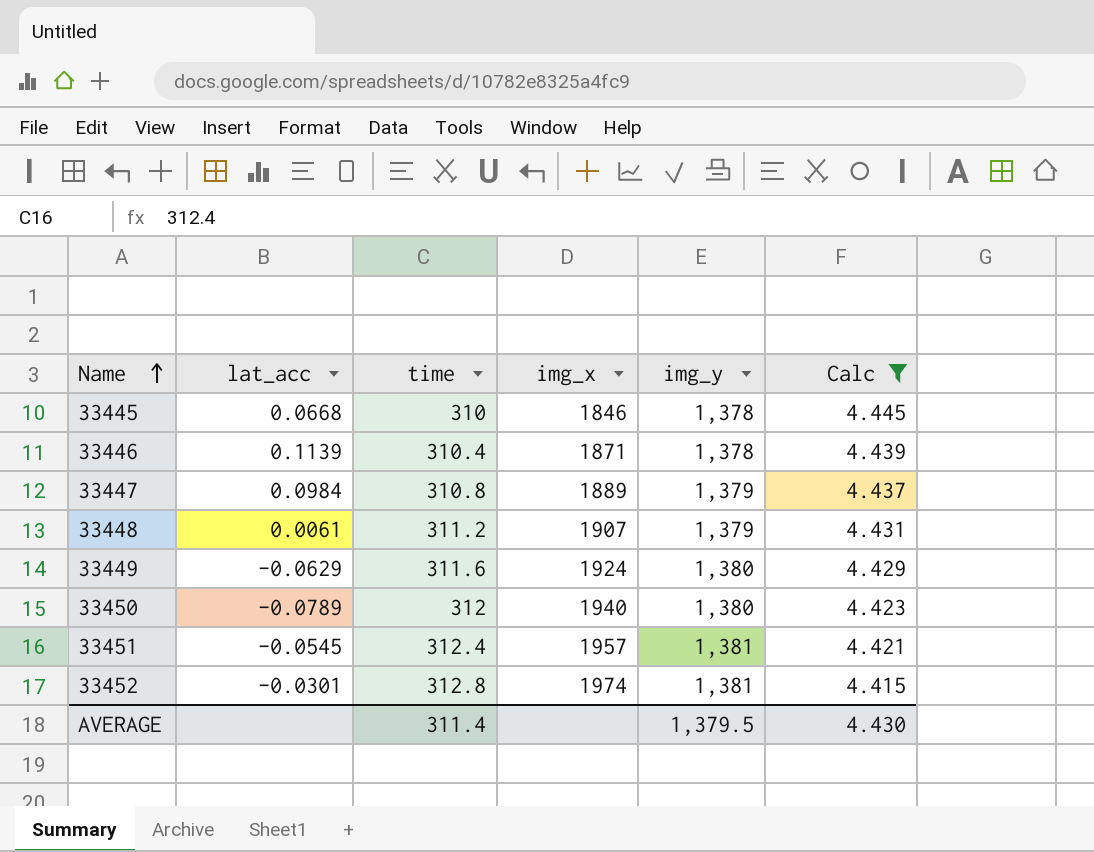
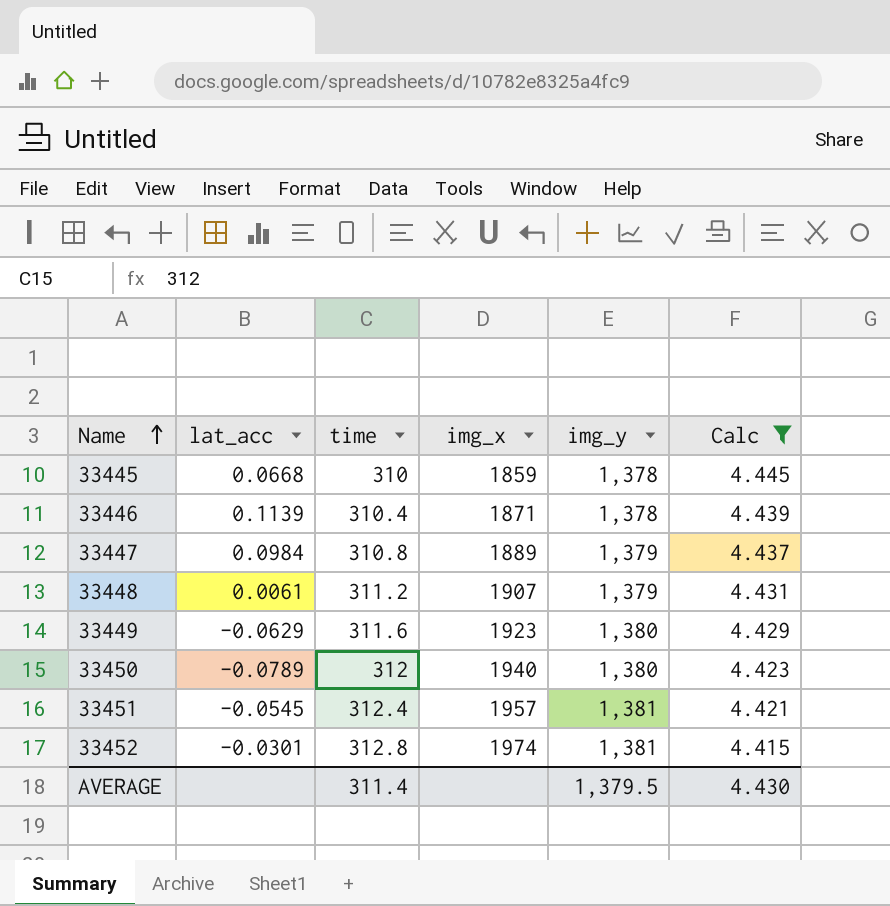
33445 | img_x: 1846 -> 1859
33449 | img_x: 1924 -> 1923

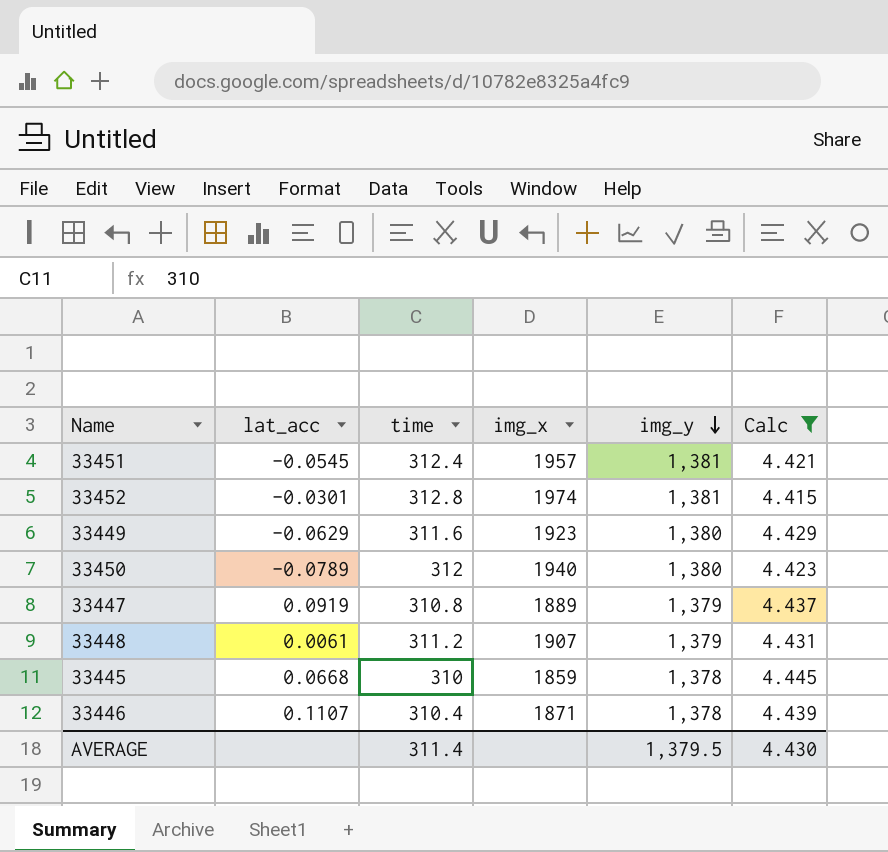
row order: Name ascending -> img_y descending
33447 | lat_acc: 0.0984 -> 0.0919
33446 | lat_acc: 0.1139 -> 0.1107

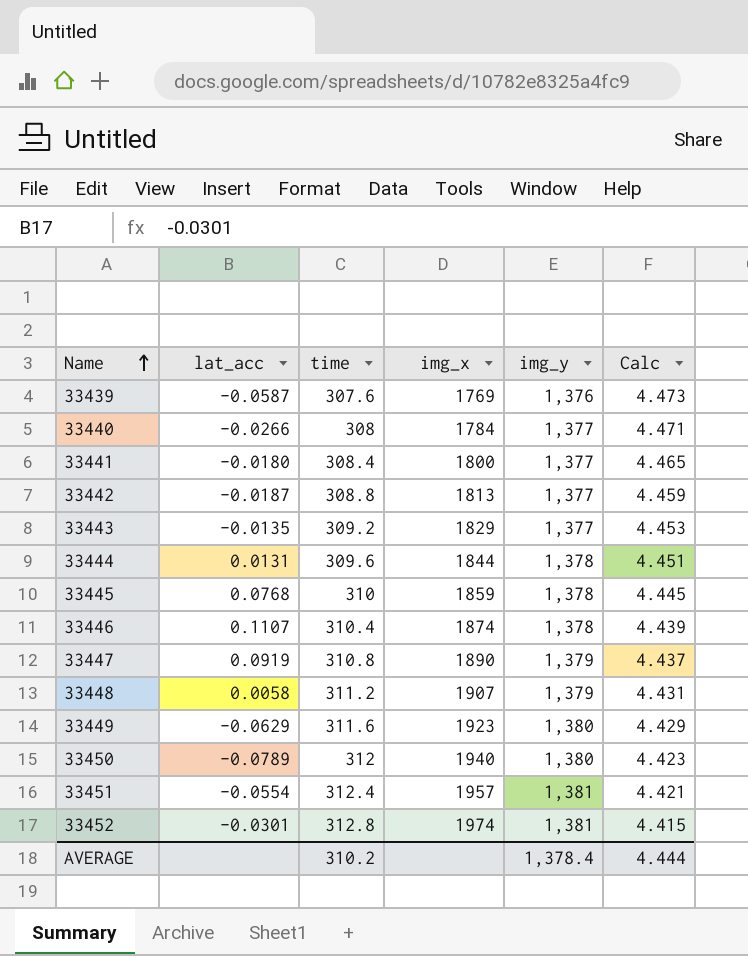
filter: Calc <= 4.445 -> none
row order: img_y descending -> Name ascending
33445 | lat_acc: 0.0668 -> 0.0768
33446 | img_x: 1871 -> 1874
33447 | img_x: 1889 -> 1890
33448 | lat_acc: 0.0061 -> 0.0058
33451 | lat_acc: -0.0545 -> -0.0554
AVERAGE | time: 311.4 -> 310.2
AVERAGE | img_y: 1,379.5 -> 1,378.4
AVERAGE | Calc: 4.430 -> 4.444

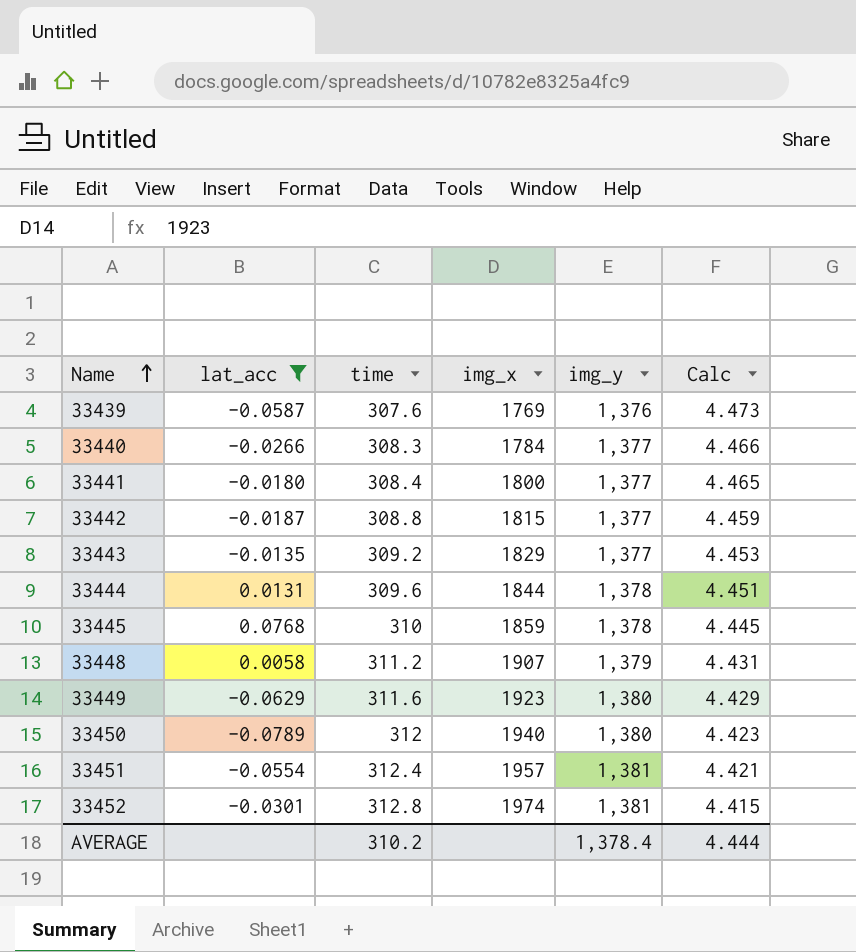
filter: none -> lat_acc <= 0.0768
33440 | time: 308 -> 308.3
33440 | Calc: 4.471 -> 4.466
33442 | img_x: 1813 -> 1815

